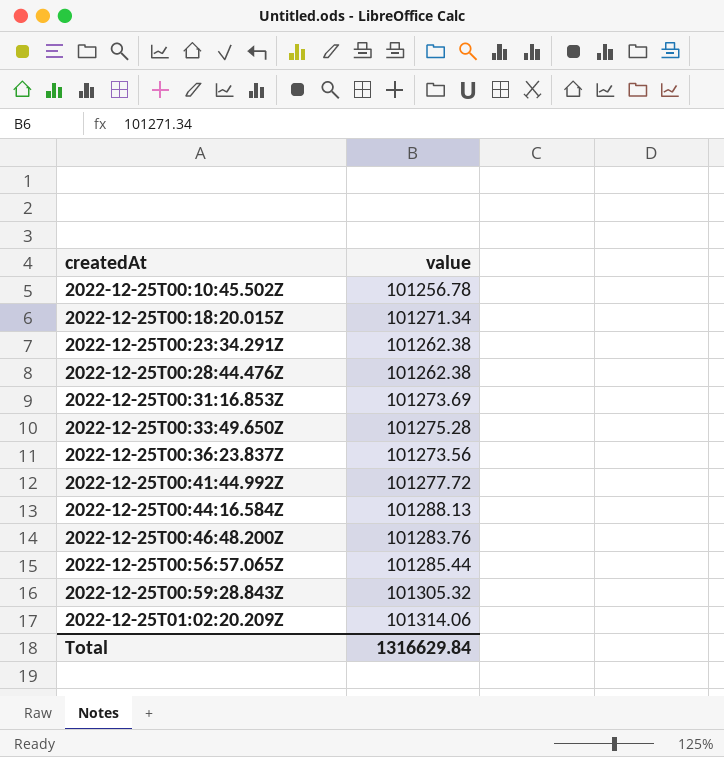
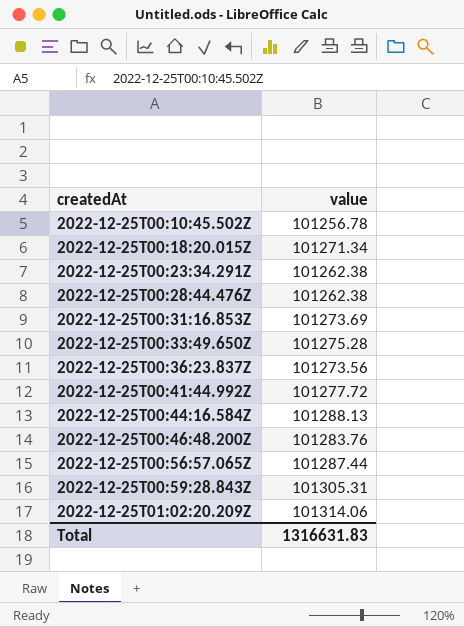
2022-12-25T00:56:57.065Z | value: 101285.44 -> 101287.44
2022-12-25T00:59:28.843Z | value: 101305.32 -> 101305.31
Total | value: 1316629.84 -> 1316631.83

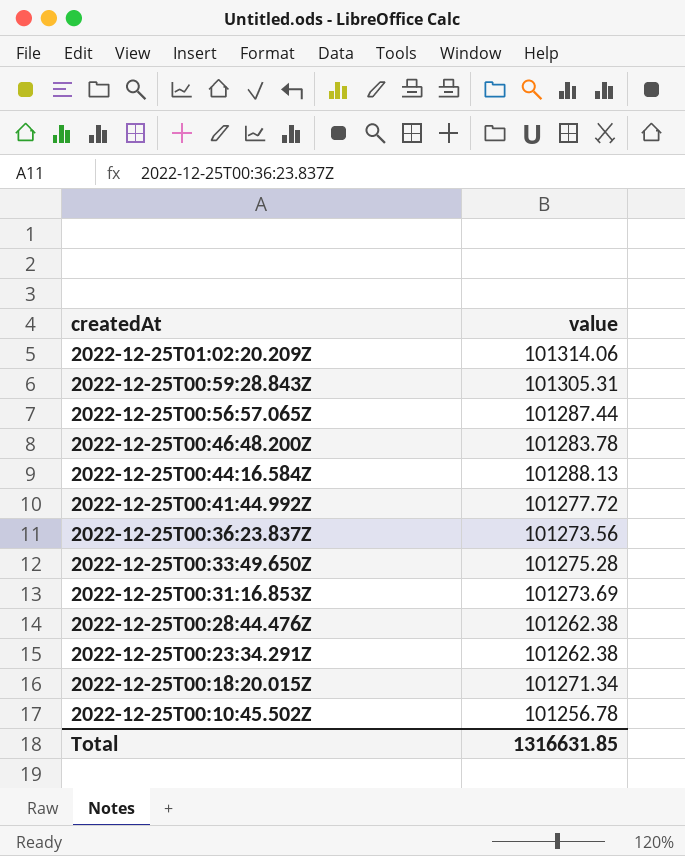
row order: createdAt ascending -> createdAt descending
2022-12-25T00:46:48.200Z | value: 101283.76 -> 101283.78
Total | value: 1316631.83 -> 1316631.85

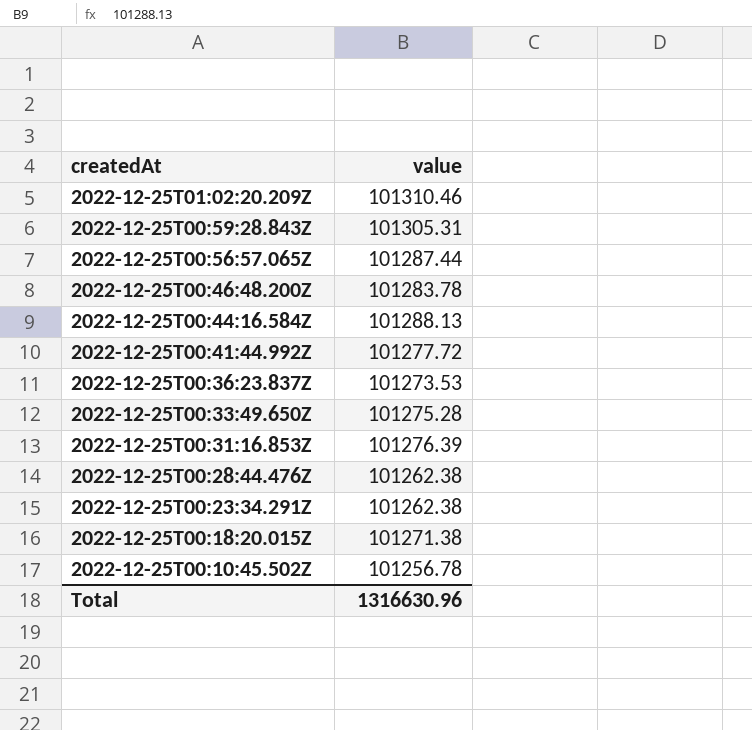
2022-12-25T01:02:20.209Z | value: 101314.06 -> 101310.46
2022-12-25T00:36:23.837Z | value: 101273.56 -> 101273.53
2022-12-25T00:31:16.853Z | value: 101273.69 -> 101276.39
2022-12-25T00:18:20.015Z | value: 101271.34 -> 101271.38
Total | value: 1316631.85 -> 1316630.96

